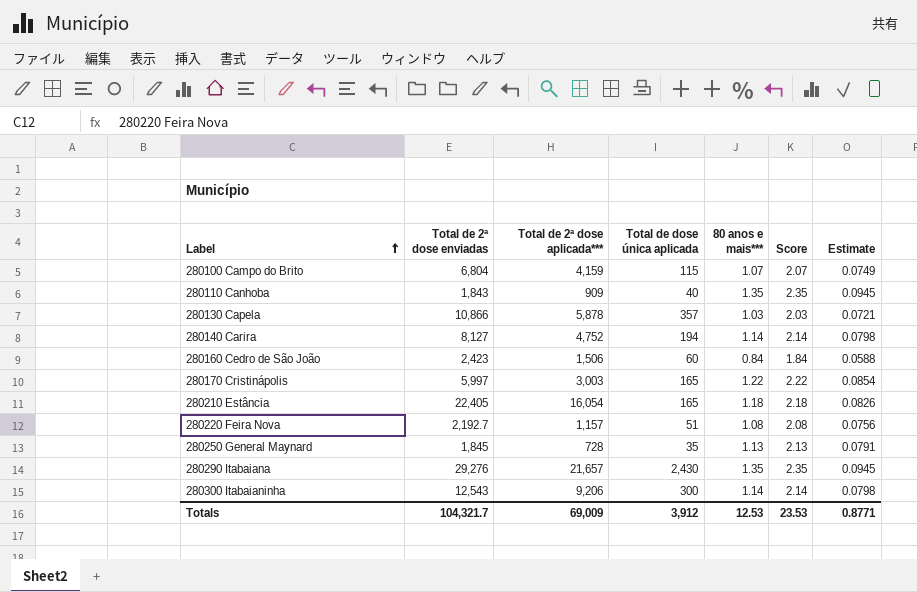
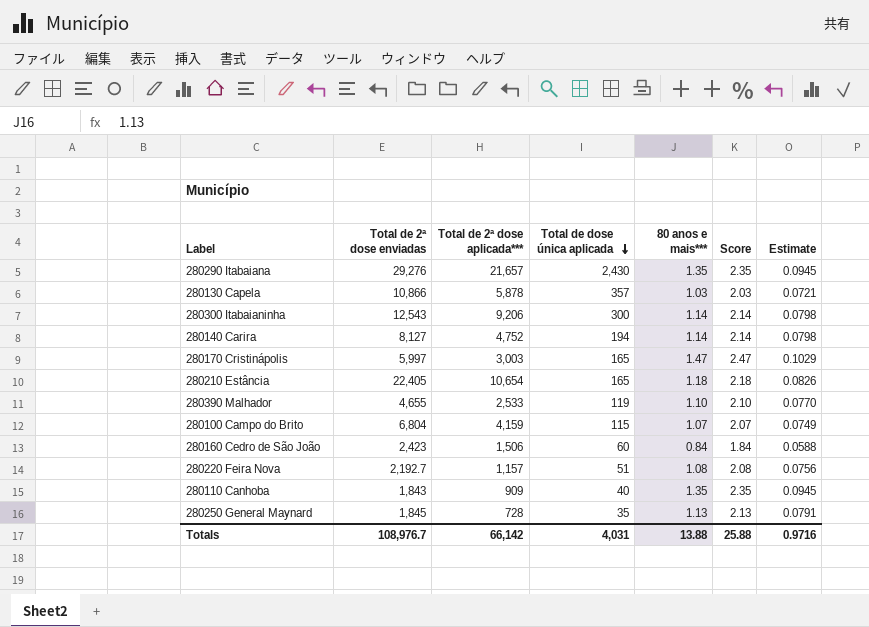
row order: Label ascending -> Total de dose única aplicada descending
280170 Cristinápolis | 80 anos e mais***: 1.22 -> 1.47
280170 Cristinápolis | Score: 2.22 -> 2.47
280170 Cristinápolis | Estimate: 0.0854 -> 0.1029
280210 Estância | Total de 2ª dose aplicada***: 16,054 -> 10,654
row 280390 Malhador: none -> 4,655 | 2,533 | 119 | 1.10 | 2.10 | 0.0770
Totals | Total de 2ª dose enviadas: 104,321.7 -> 108,976.7
Totals | Total de 2ª dose aplicada***: 69,009 -> 66,142
Totals | Total de dose única aplicada: 3,912 -> 4,031
Totals | 80 anos e mais***: 12.53 -> 13.88
Totals | Score: 23.53 -> 25.88
Totals | Estimate: 0.8771 -> 0.9716

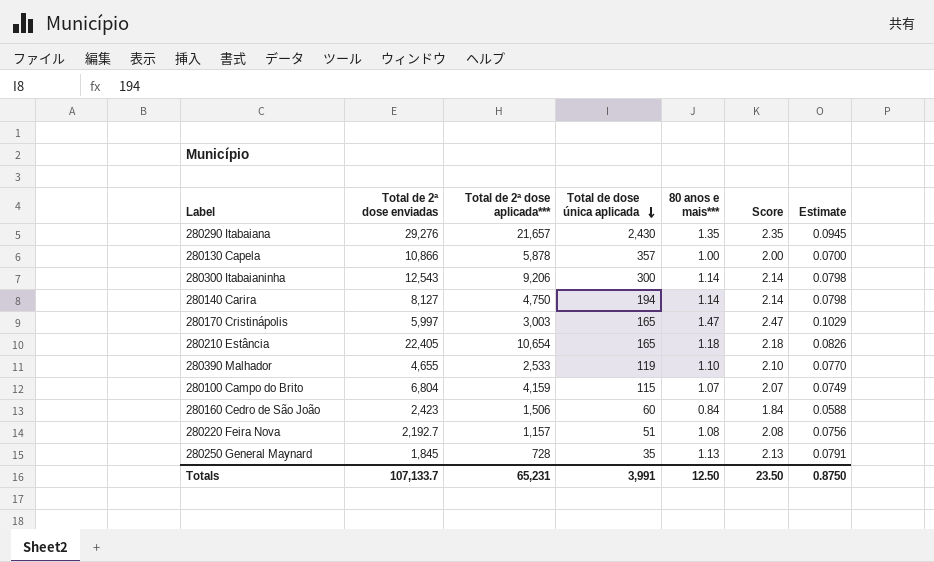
row 280110 Canhoba: 1,843 | 909 | 40 | 1.35 | 2.35 | 0.0945 -> none
280130 Capela | 80 anos e mais***: 1.03 -> 1.00
280130 Capela | Score: 2.03 -> 2.00
280130 Capela | Estimate: 0.0721 -> 0.0700
280140 Carira | Total de 2ª dose aplicada***: 4,752 -> 4,750
Totals | Total de 2ª dose enviadas: 108,976.7 -> 107,133.7
Totals | Total de 2ª dose aplicada***: 66,142 -> 65,231
Totals | Total de dose única aplicada: 4,031 -> 3,991
Totals | 80 anos e mais***: 13.88 -> 12.50
Totals | Score: 25.88 -> 23.50
Totals | Estimate: 0.9716 -> 0.8750

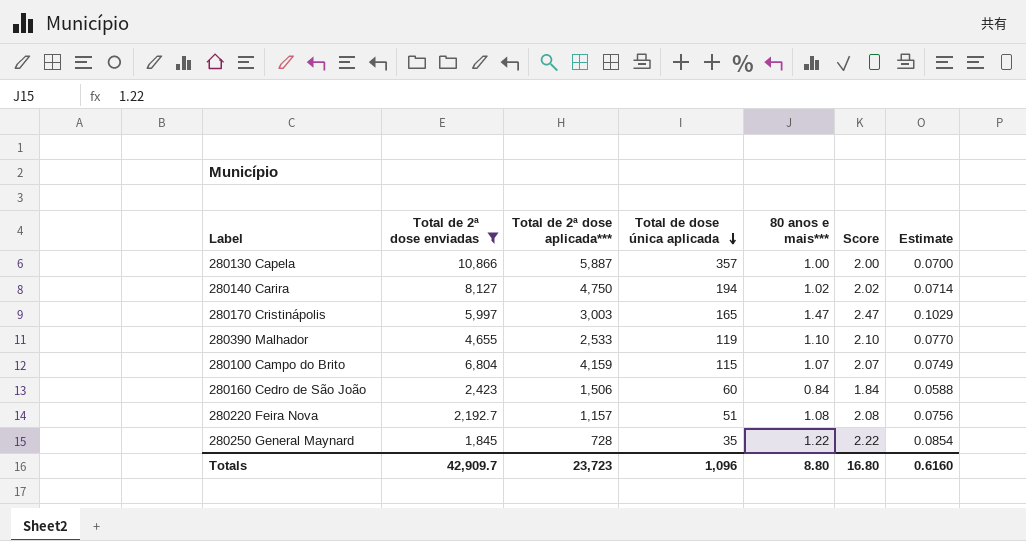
filter: none -> Total de 2ª dose enviadas <= 10,866
280130 Capela | Total de 2ª dose aplicada***: 5,878 -> 5,887
280140 Carira | 80 anos e mais***: 1.14 -> 1.02
280140 Carira | Score: 2.14 -> 2.02
280140 Carira | Estimate: 0.0798 -> 0.0714
280250 General Maynard | 80 anos e mais***: 1.13 -> 1.22
280250 General Maynard | Score: 2.13 -> 2.22
280250 General Maynard | Estimate: 0.0791 -> 0.0854
Totals | Total de 2ª dose enviadas: 107,133.7 -> 42,909.7
Totals | Total de 2ª dose aplicada***: 65,231 -> 23,723
Totals | Total de dose única aplicada: 3,991 -> 1,096
Totals | 80 anos e mais***: 12.50 -> 8.80
Totals | Score: 23.50 -> 16.80
Totals | Estimate: 0.8750 -> 0.6160

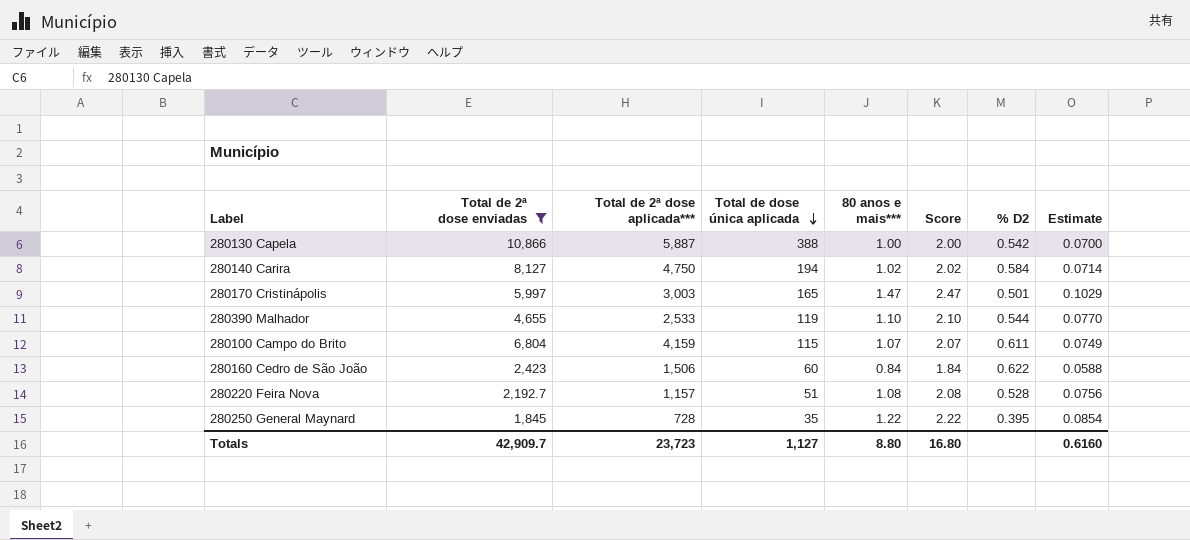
column % D2 | formula: none -> [Total de 2ª dose aplicada***] / [Total de 2ª dose enviadas]
280130 Capela | Total de dose única aplicada: 357 -> 388
Totals | Total de dose única aplicada: 1,096 -> 1,127

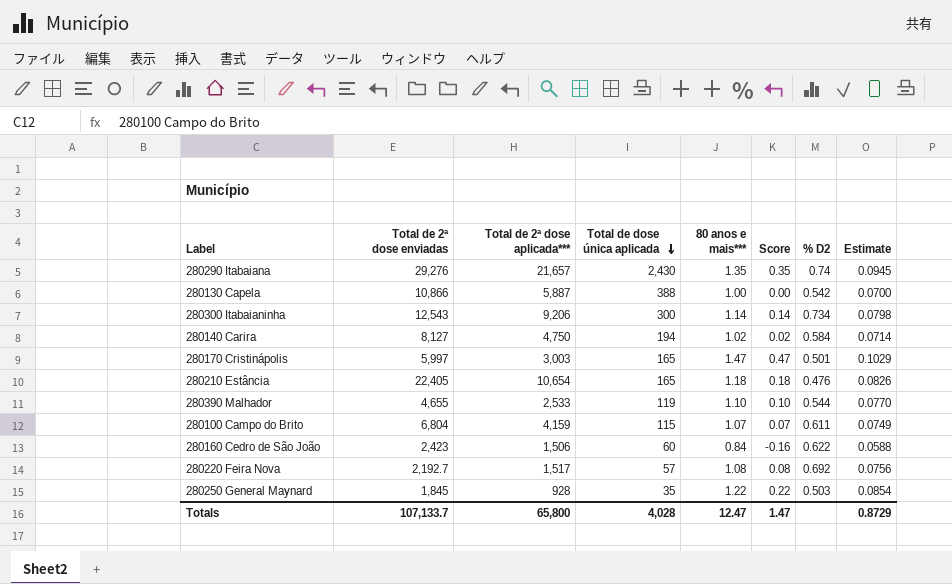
filter: Total de 2ª dose enviadas <= 10,866 -> none
column Score | formula: [80 anos e mais***] + 1 -> [80 anos e mais***] - 1
280220 Feira Nova | Total de 2ª dose aplicada***: 1,157 -> 1,517
280220 Feira Nova | Total de dose única aplicada: 51 -> 57
280220 Feira Nova | % D2: 0.528 -> 0.692
280250 General Maynard | Total de 2ª dose aplicada***: 728 -> 928
280250 General Maynard | % D2: 0.395 -> 0.503
Totals | Total de 2ª dose enviadas: 42,909.7 -> 107,133.7
Totals | Total de 2ª dose aplicada***: 23,723 -> 65,800
Totals | Total de dose única aplicada: 1,127 -> 4,028
Totals | 80 anos e mais***: 8.80 -> 12.47
Totals | Score: 16.80 -> 1.47
Totals | Estimate: 0.6160 -> 0.8729

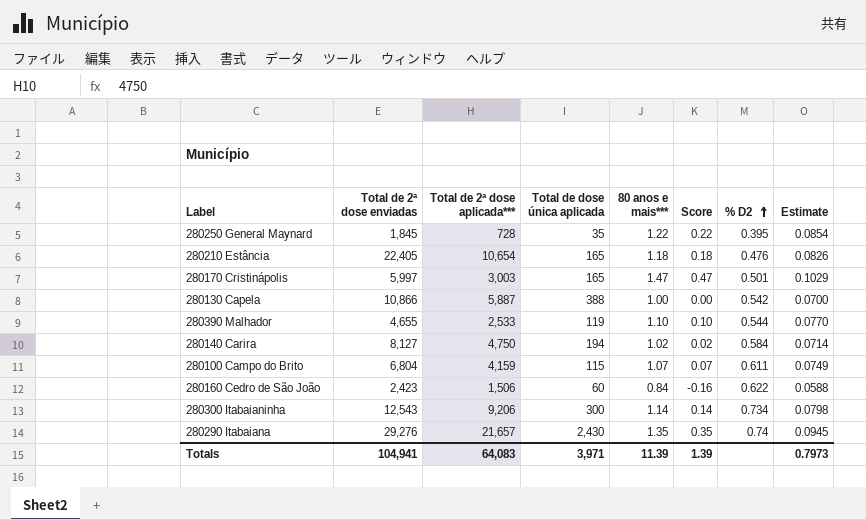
row order: Total de dose única aplicada descending -> % D2 ascending
row 280220 Feira Nova: 2,192.7 | 1,517 | 57 | 1.08 | 0.08 | 0.692 | 0.0756 -> none
280250 General Maynard | Total de 2ª dose aplicada***: 928 -> 728
280250 General Maynard | % D2: 0.503 -> 0.395
Totals | Total de 2ª dose enviadas: 107,133.7 -> 104,941
Totals | Total de 2ª dose aplicada***: 65,800 -> 64,083
Totals | Total de dose única aplicada: 4,028 -> 3,971
Totals | 80 anos e mais***: 12.47 -> 11.39
Totals | Score: 1.47 -> 1.39
Totals | Estimate: 0.8729 -> 0.7973

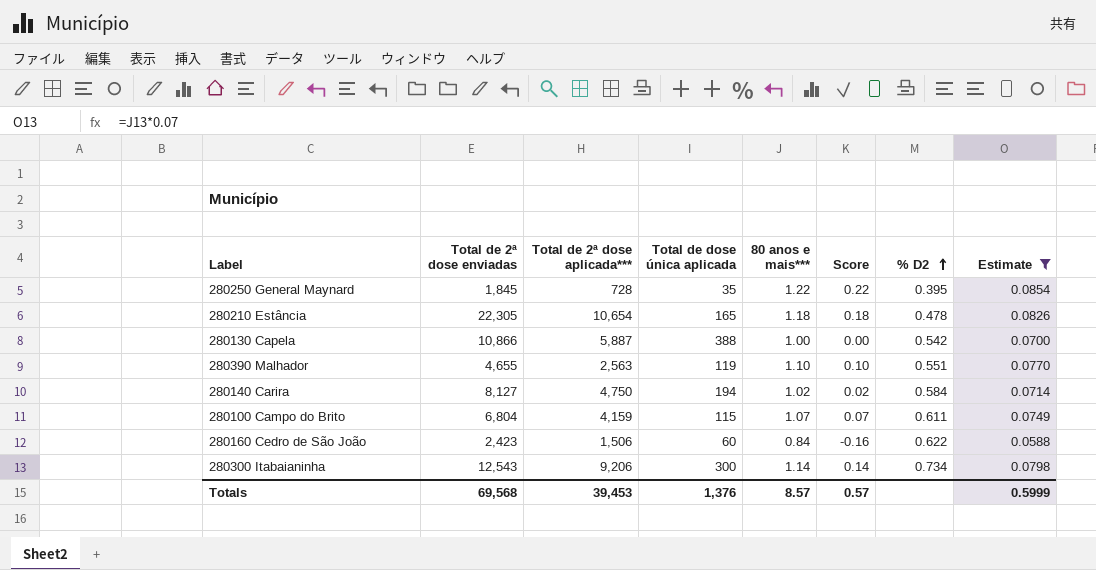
filter: none -> Estimate <= 0.0854
280210 Estância | Total de 2ª dose enviadas: 22,405 -> 22,305
280210 Estância | % D2: 0.476 -> 0.478
280390 Malhador | Total de 2ª dose aplicada***: 2,533 -> 2,563
280390 Malhador | % D2: 0.544 -> 0.551
Totals | Total de 2ª dose enviadas: 104,941 -> 69,568
Totals | Total de 2ª dose aplicada***: 64,083 -> 39,453
Totals | Total de dose única aplicada: 3,971 -> 1,376
Totals | 80 anos e mais***: 11.39 -> 8.57
Totals | Score: 1.39 -> 0.57
Totals | Estimate: 0.7973 -> 0.5999

